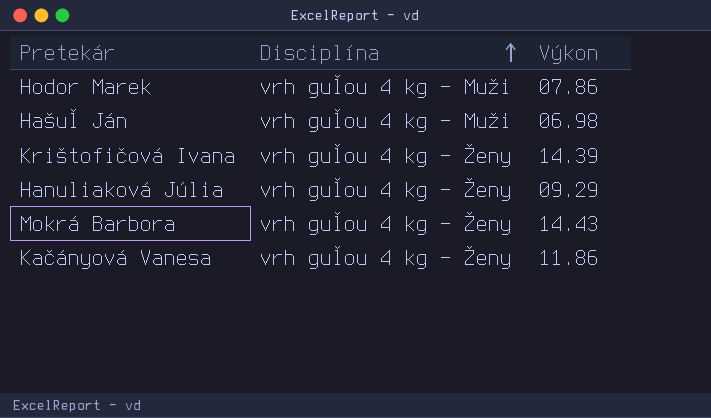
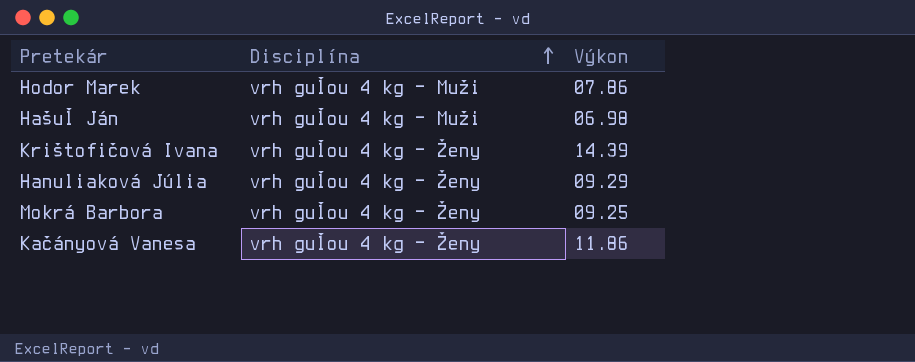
Mokrá Barbora | Výkon: 14.43 -> 09.25

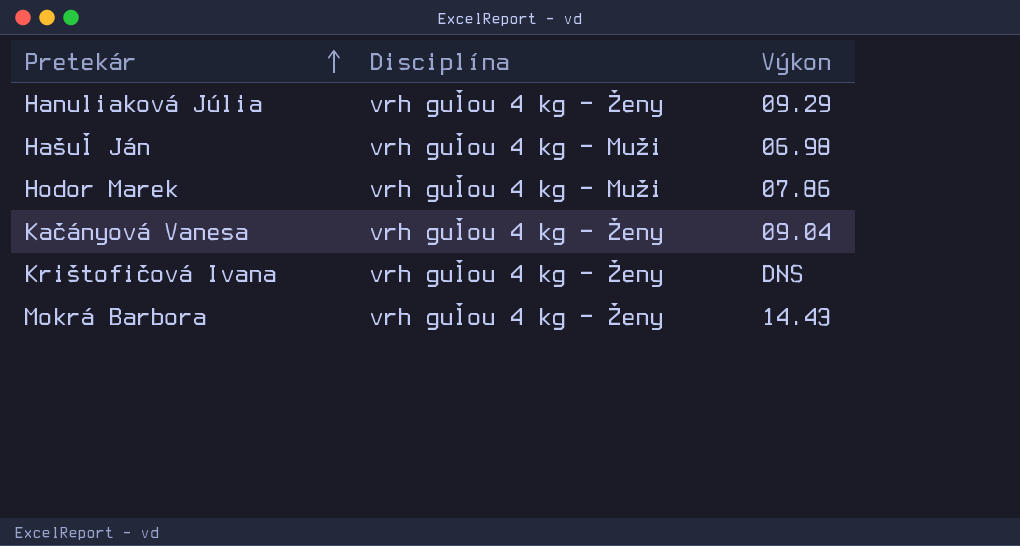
row order: Disciplína ascending -> Pretekár ascending
Kačányová Vanesa | Výkon: 11.86 -> 09.04
Krištofičová Ivana | Výkon: 14.39 -> DNS
Mokrá Barbora | Výkon: 09.25 -> 14.43

